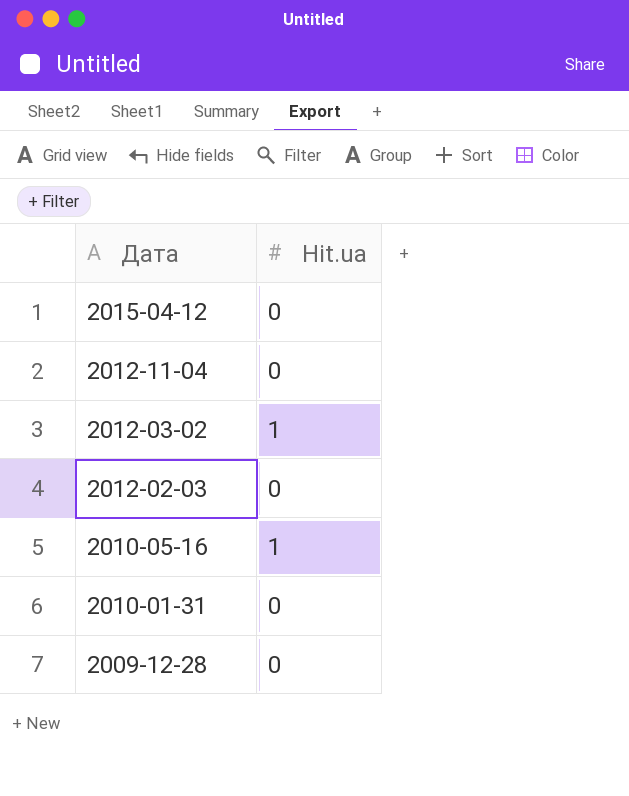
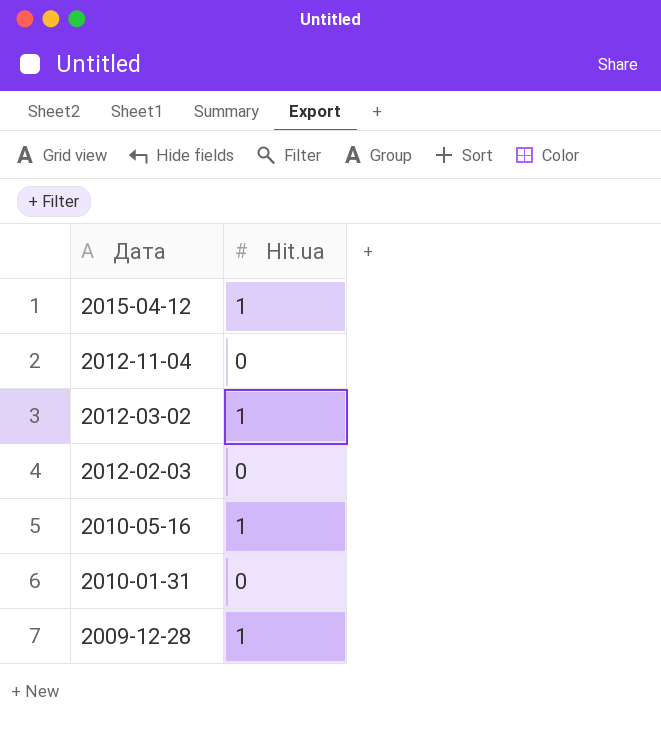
2015-04-12 | Hit.ua: 0 -> 1
2009-12-28 | Hit.ua: 0 -> 1

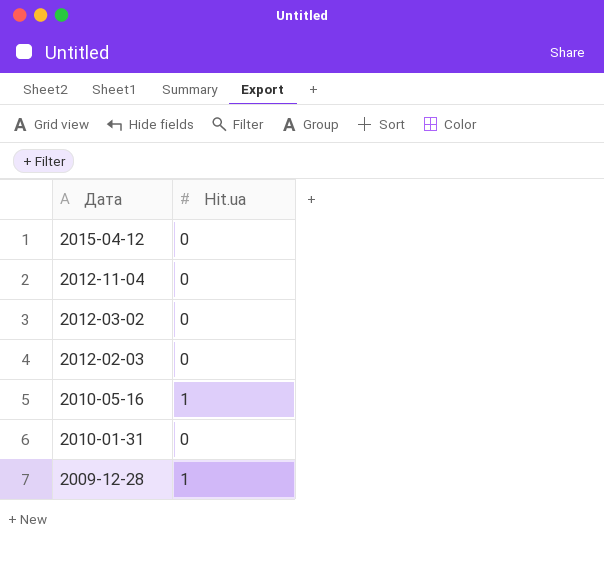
2015-04-12 | Hit.ua: 1 -> 0
2012-03-02 | Hit.ua: 1 -> 0

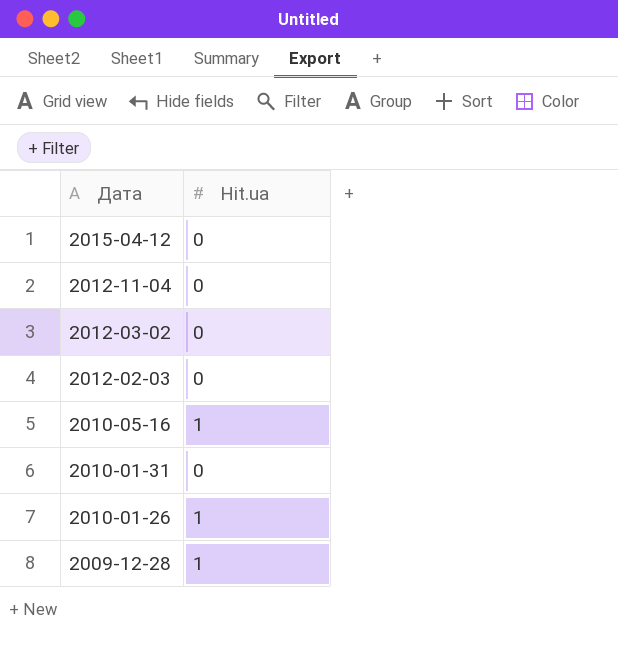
row 2010-01-26: none -> 1

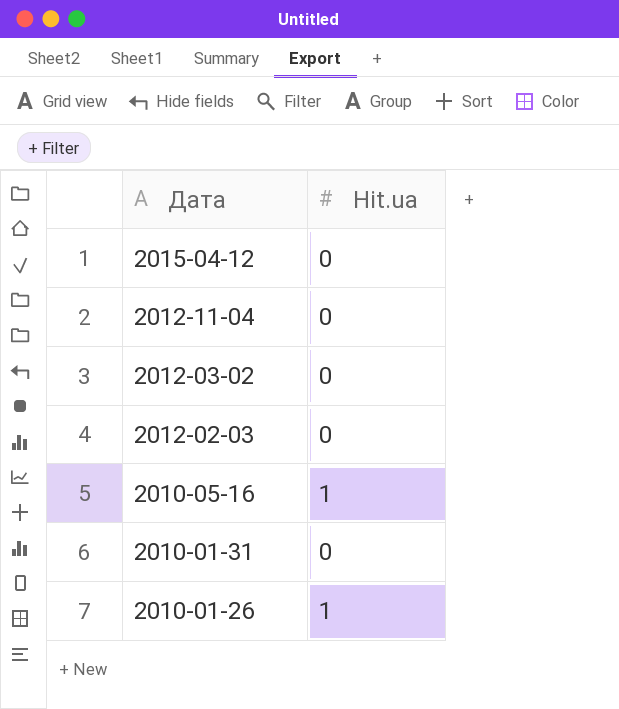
row 2009-12-28: 1 -> none

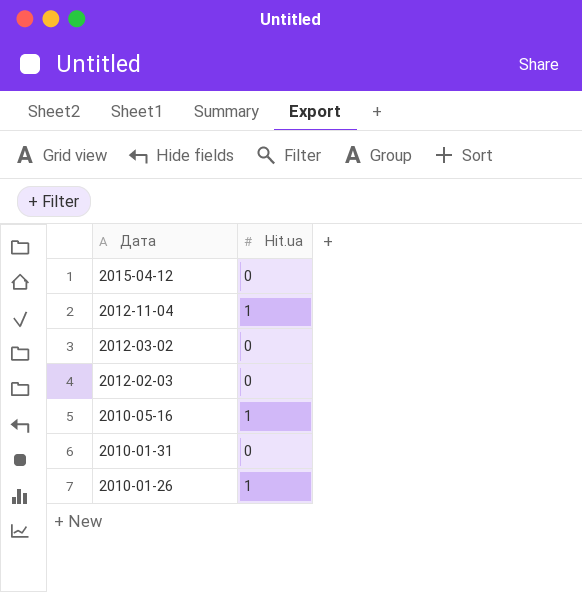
2012-11-04 | Hit.ua: 0 -> 1

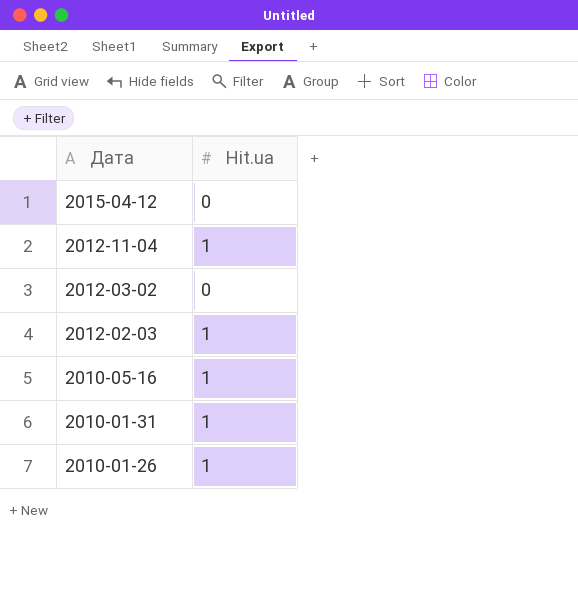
2012-02-03 | Hit.ua: 0 -> 1
2010-01-31 | Hit.ua: 0 -> 1

